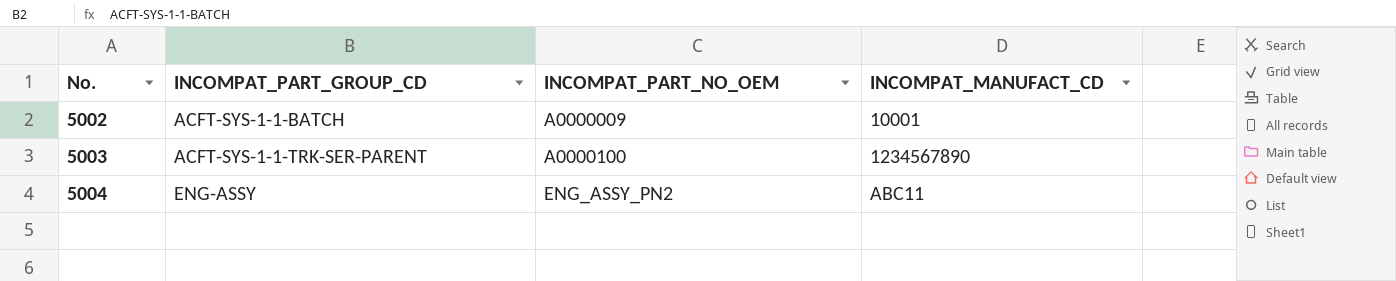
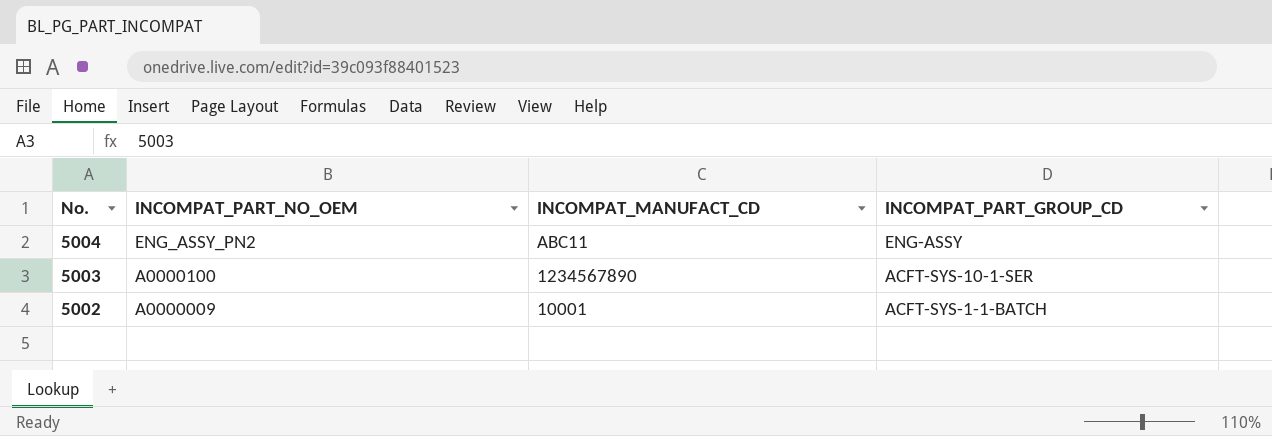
row order: No. ascending -> No. descending
column INCOMPAT_PART_GROUP_CD | position: 2 -> 4
5003 | INCOMPAT_PART_GROUP_CD: ACFT-SYS-1-1-TRK-SER-PARENT -> ACFT-SYS-10-1-SER

